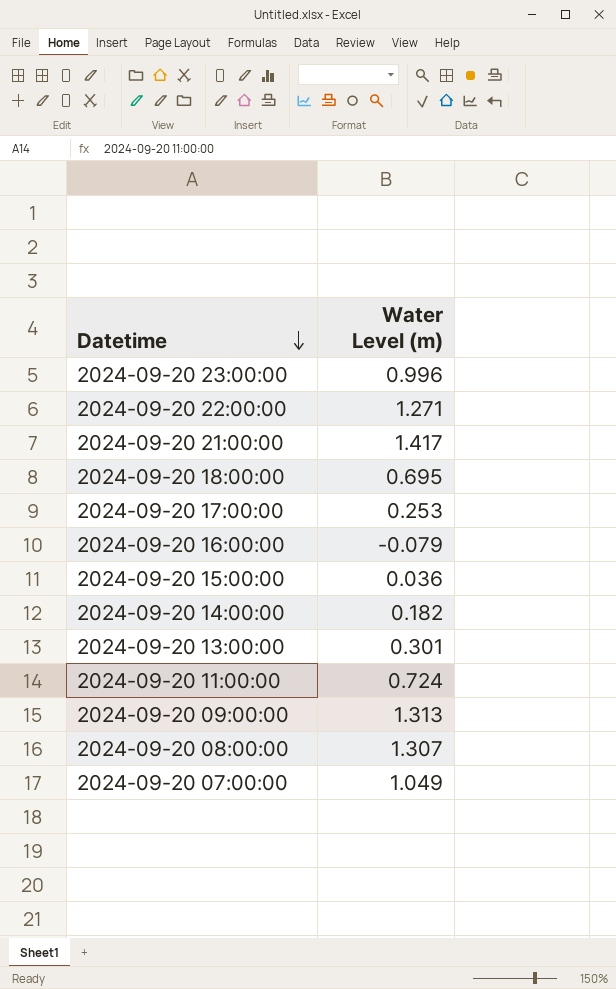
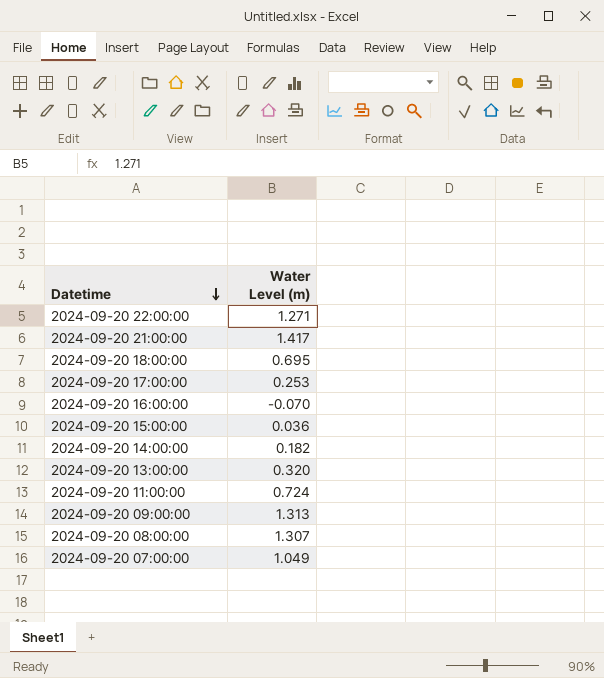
row 2024-09-20 23:00:00: 0.996 -> none
2024-09-20 16:00:00 | Water Level (m): -0.079 -> -0.070
2024-09-20 13:00:00 | Water Level (m): 0.301 -> 0.320

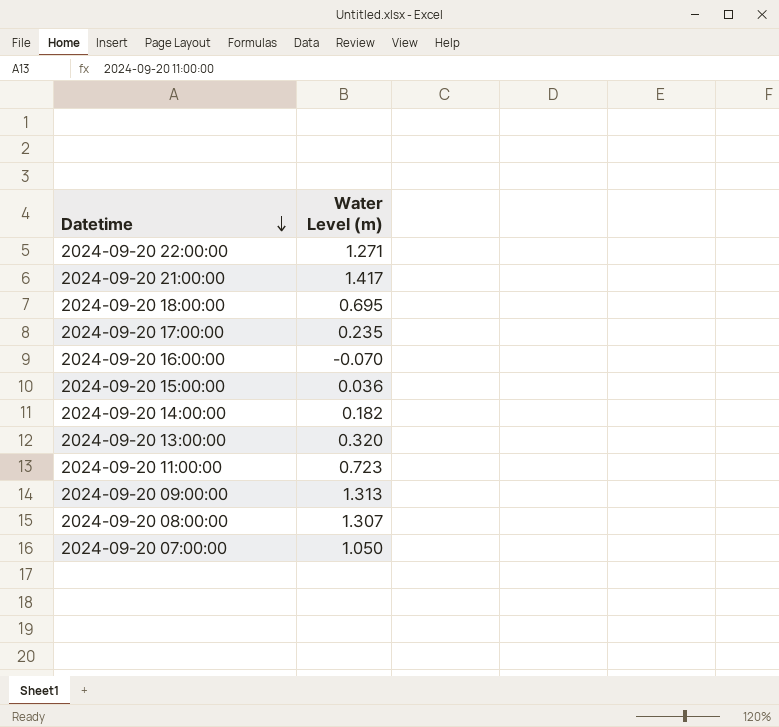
2024-09-20 17:00:00 | Water Level (m): 0.253 -> 0.235
2024-09-20 11:00:00 | Water Level (m): 0.724 -> 0.723
2024-09-20 07:00:00 | Water Level (m): 1.049 -> 1.050

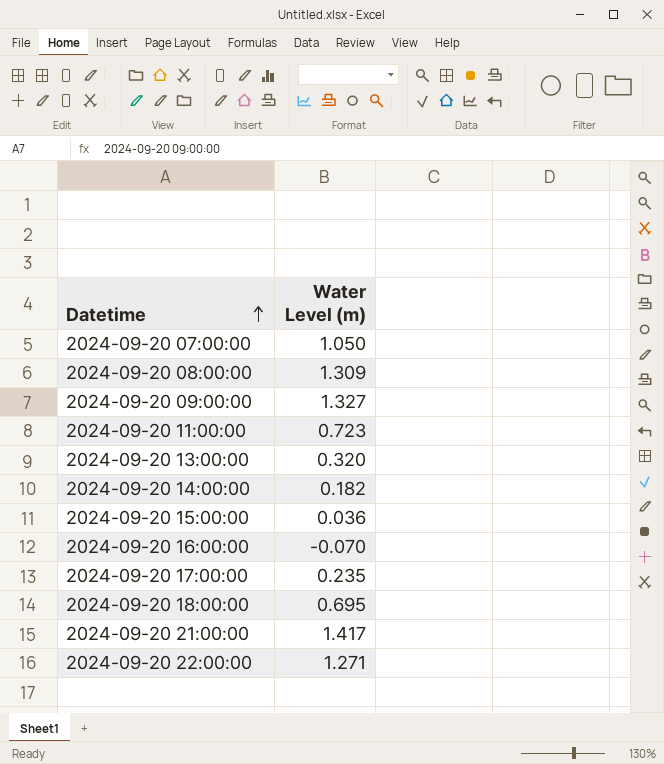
row order: Datetime descending -> Datetime ascending
2024-09-20 08:00:00 | Water Level (m): 1.307 -> 1.309
2024-09-20 09:00:00 | Water Level (m): 1.313 -> 1.327

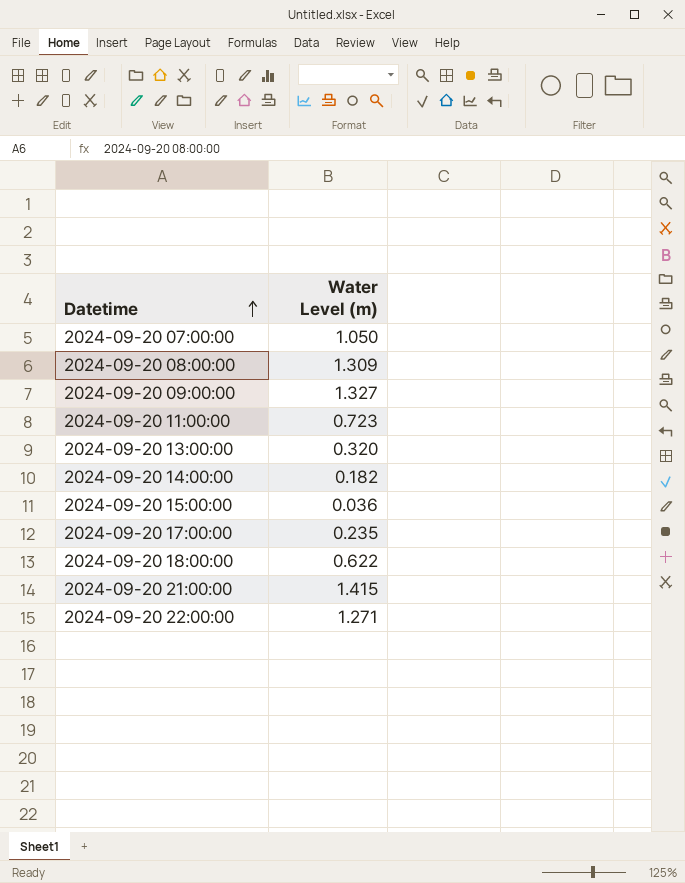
row 2024-09-20 16:00:00: -0.070 -> none
2024-09-20 18:00:00 | Water Level (m): 0.695 -> 0.622
2024-09-20 21:00:00 | Water Level (m): 1.417 -> 1.415

